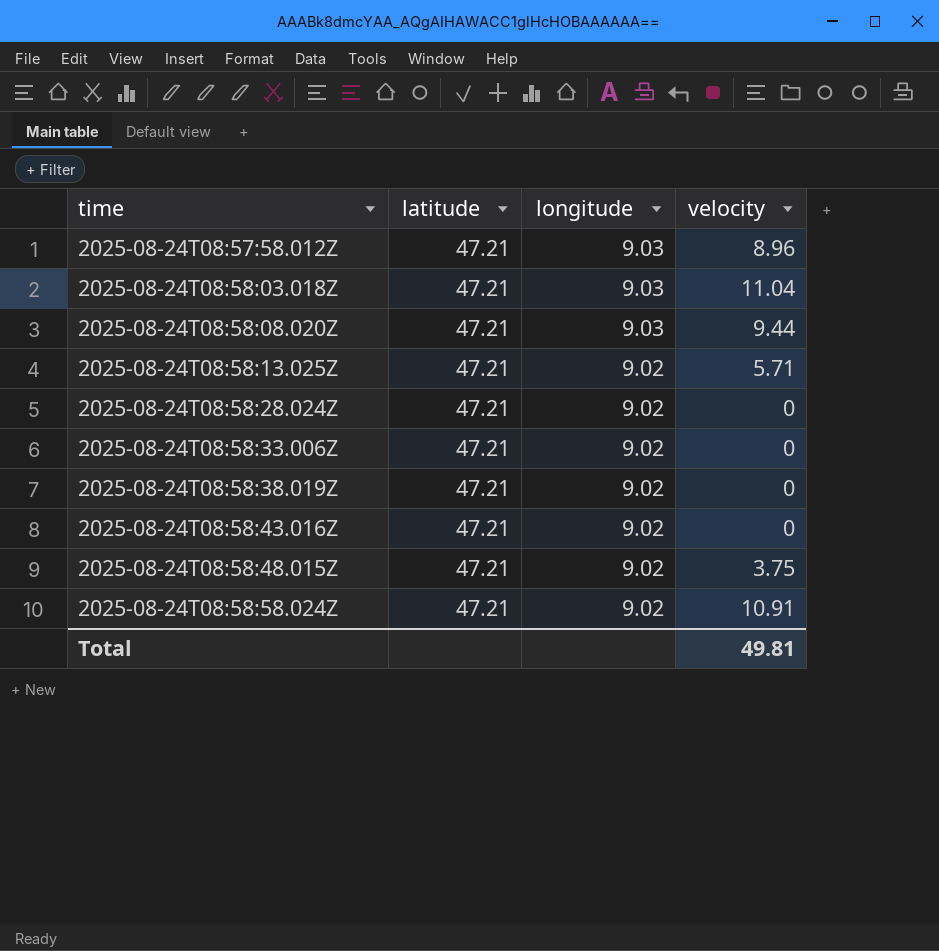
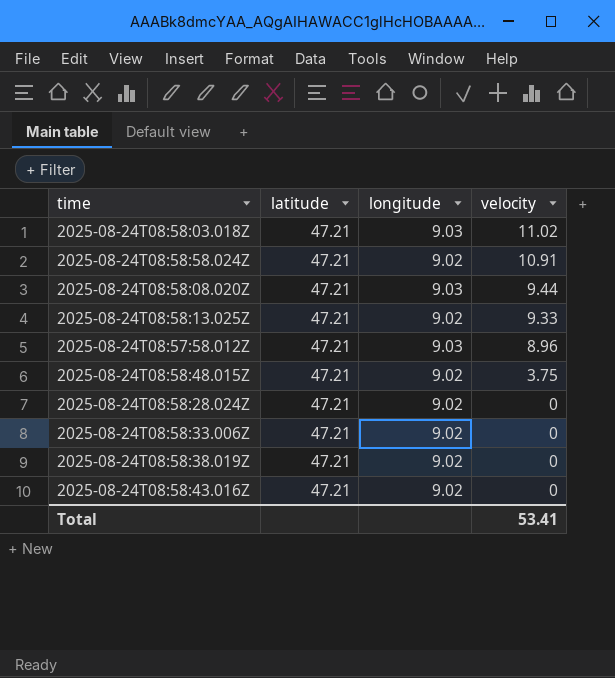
row order: time ascending -> velocity descending
2025-08-24T08:58:03.018Z | velocity: 11.04 -> 11.02
2025-08-24T08:58:13.025Z | velocity: 5.71 -> 9.33
Total | velocity: 49.81 -> 53.41

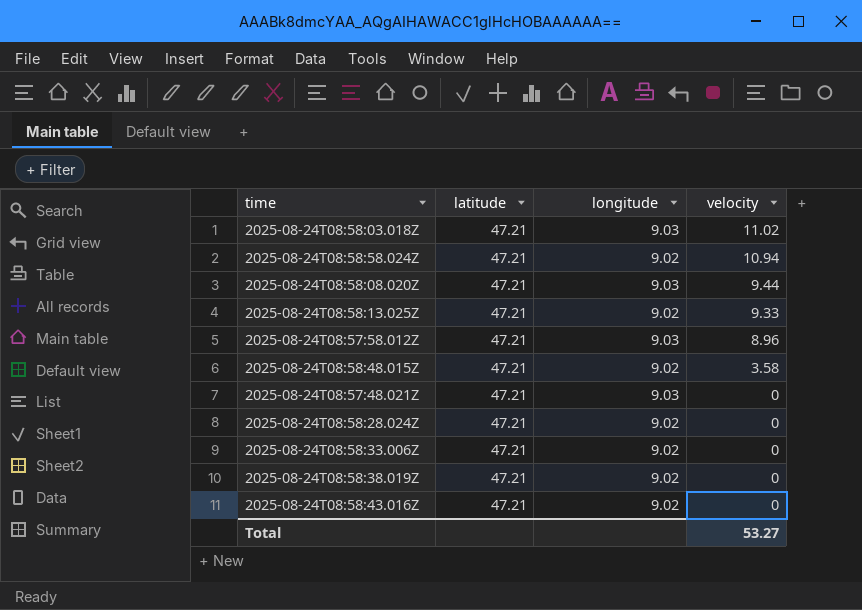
2025-08-24T08:58:58.024Z | velocity: 10.91 -> 10.94
2025-08-24T08:58:48.015Z | velocity: 3.75 -> 3.58
row 2025-08-24T08:57:48.021Z: none -> 47.21 | 9.03 | 0
Total | velocity: 53.41 -> 53.27

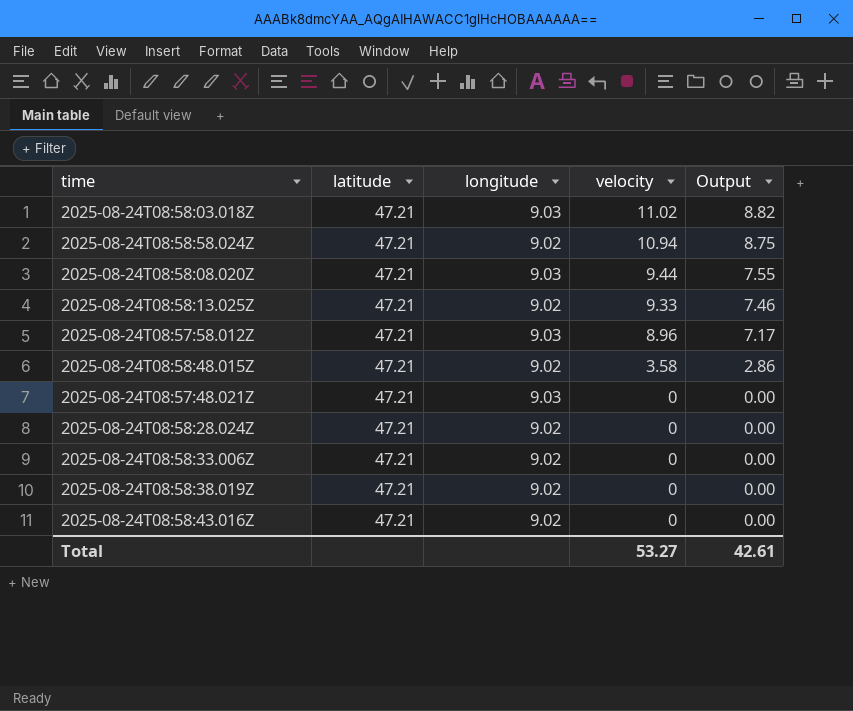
column Output | formula: none -> [velocity] * 0.8

